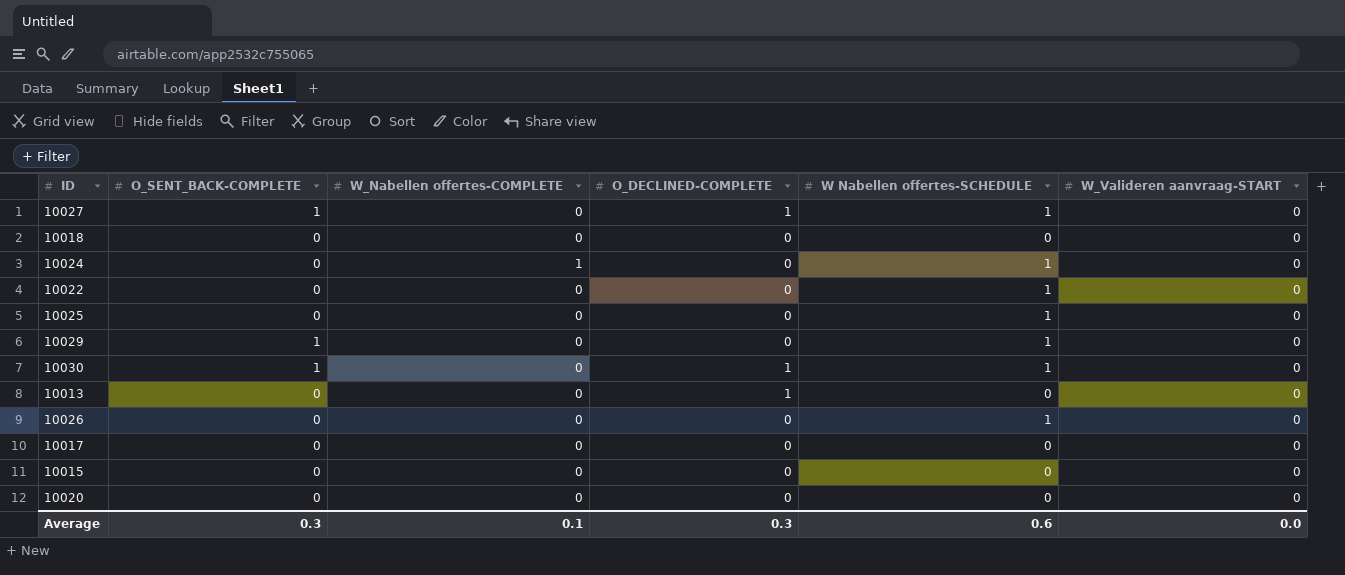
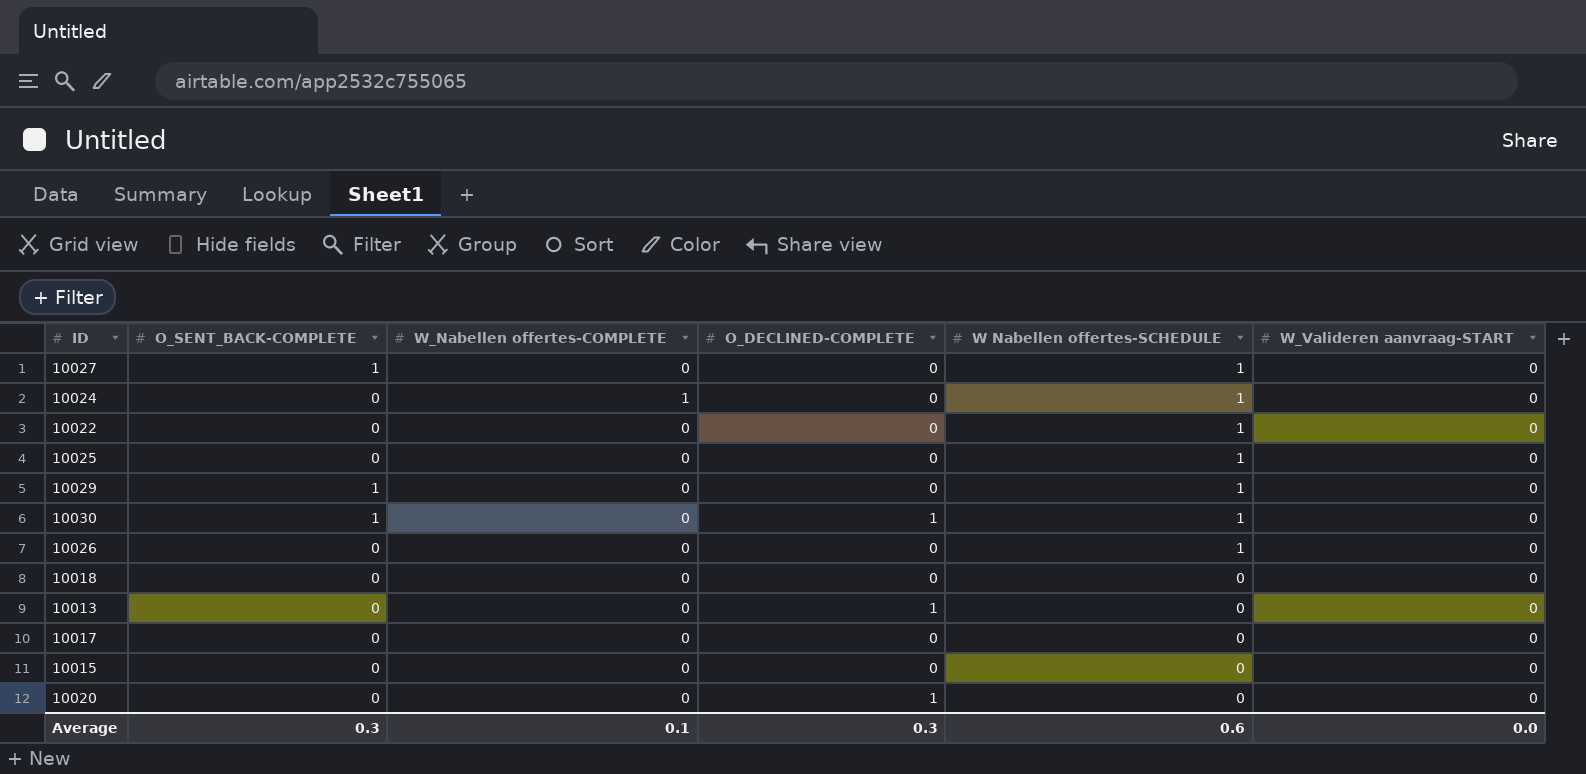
row order: none -> W Nabellen offertes-SCHEDULE descending
10027 | O_DECLINED-COMPLETE: 1 -> 0
10020 | O_DECLINED-COMPLETE: 0 -> 1

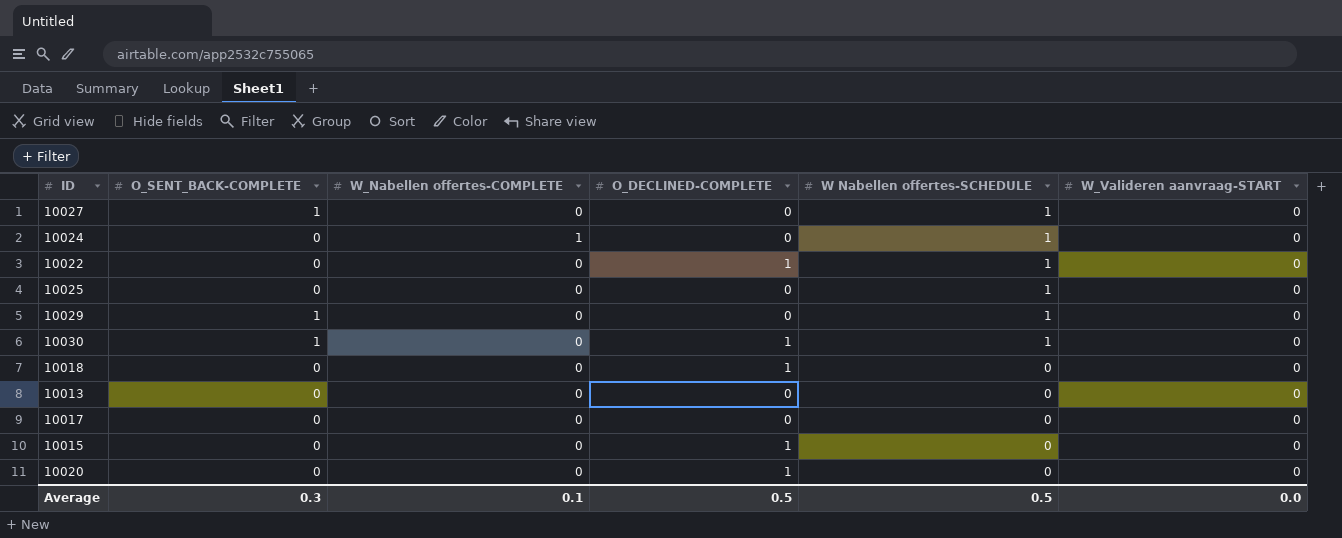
row 10026: 0 | 0 | 0 | 1 | 0 -> none
10022 | O_DECLINED-COMPLETE: 0 -> 1
10018 | O_DECLINED-COMPLETE: 0 -> 1
10013 | O_DECLINED-COMPLETE: 1 -> 0
10015 | O_DECLINED-COMPLETE: 0 -> 1
Average | O_DECLINED-COMPLETE: 0.3 -> 0.5
Average | W Nabellen offertes-SCHEDULE: 0.6 -> 0.5

